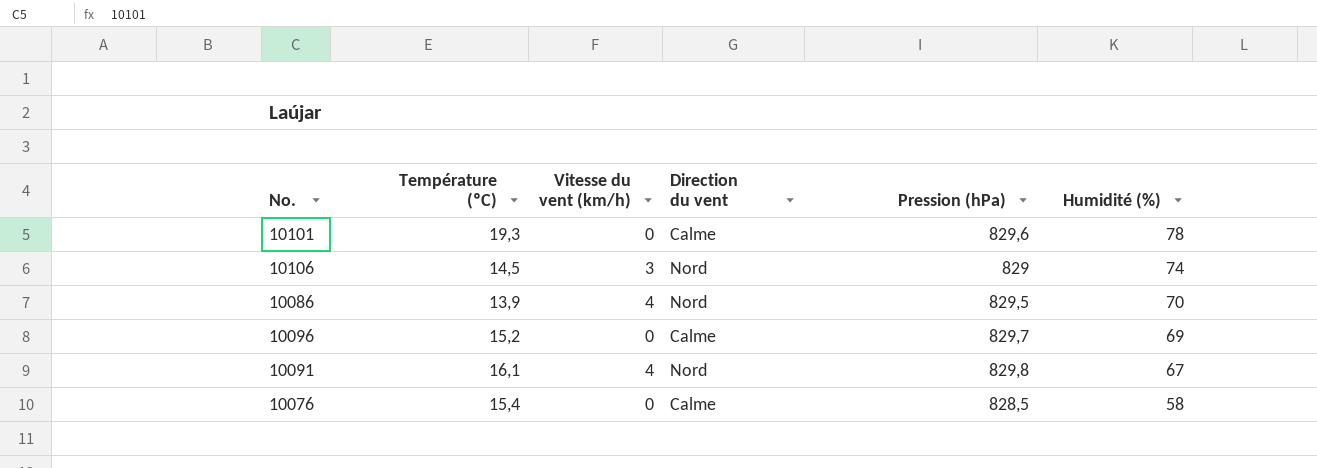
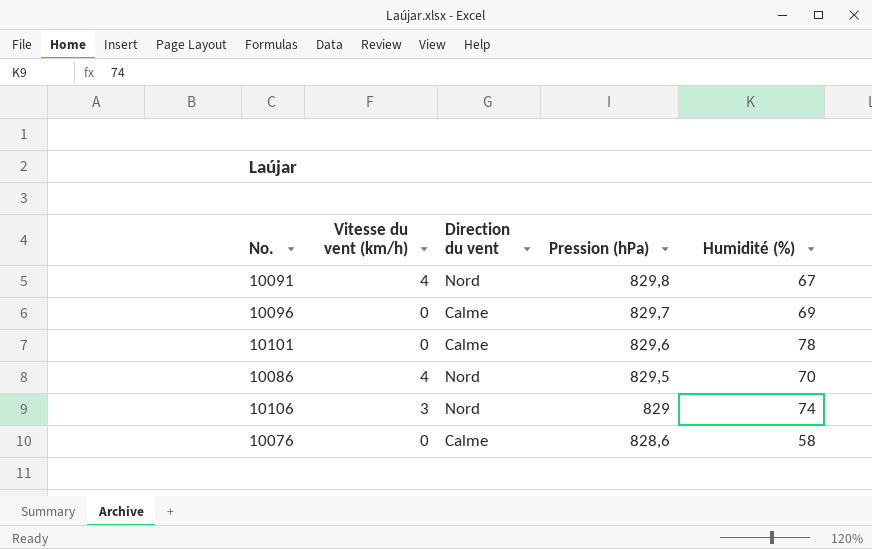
row order: Humidité (%) descending -> Pression (hPa) descending
column Température (ºC) | position: 2 -> none
10076 | Pression (hPa): 828,5 -> 828,6

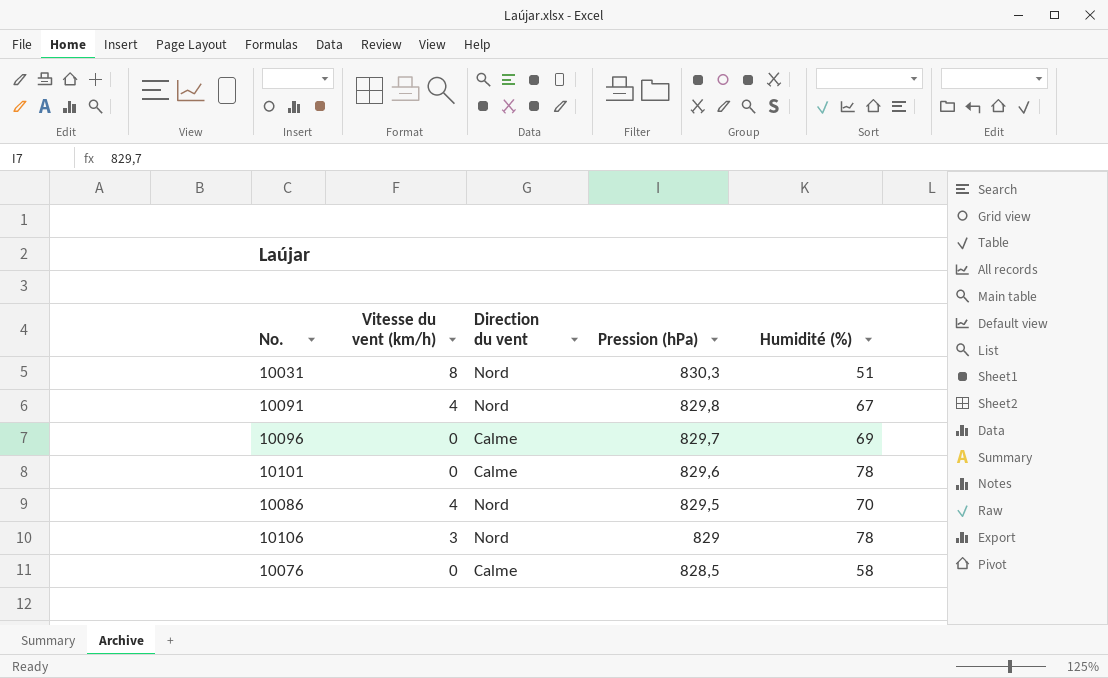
row 10031: none -> 8 | Nord | 830,3 | 51
10106 | Humidité (%): 74 -> 78
10076 | Pression (hPa): 828,6 -> 828,5

